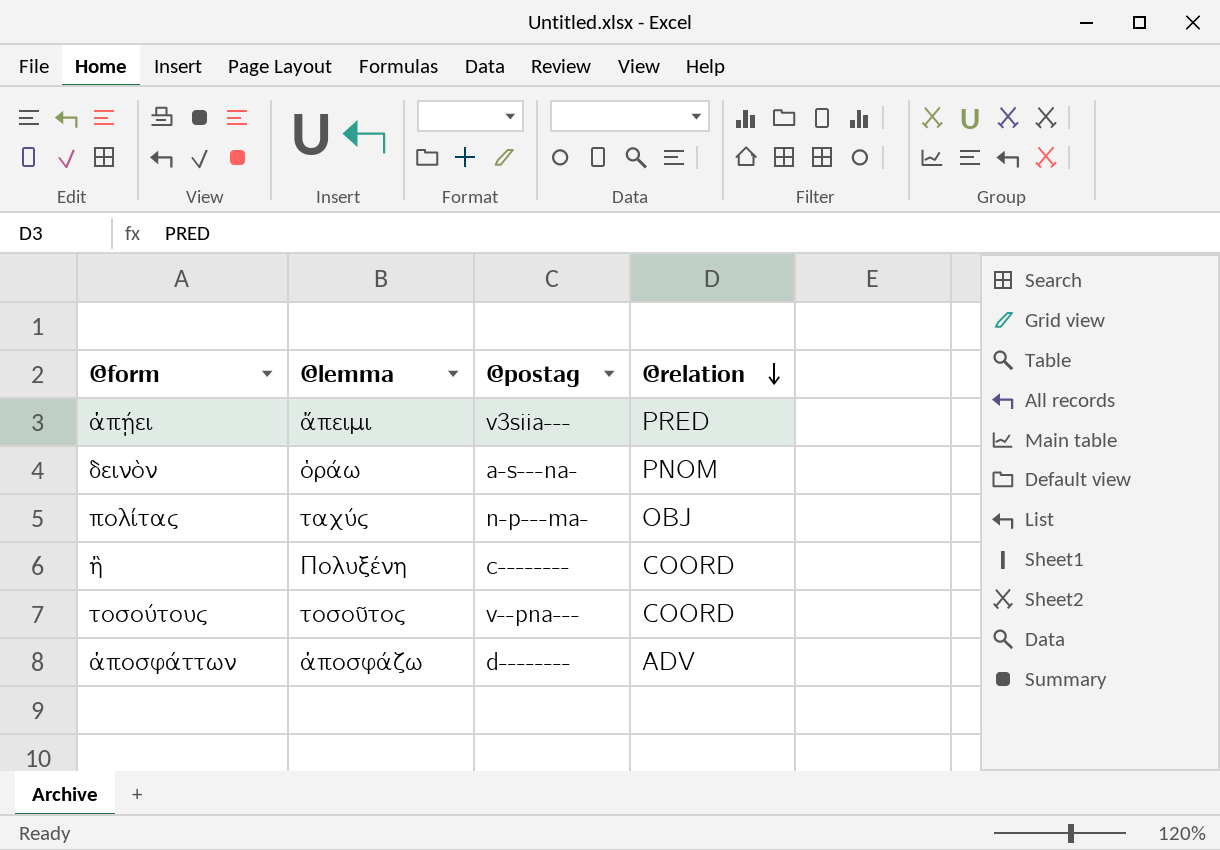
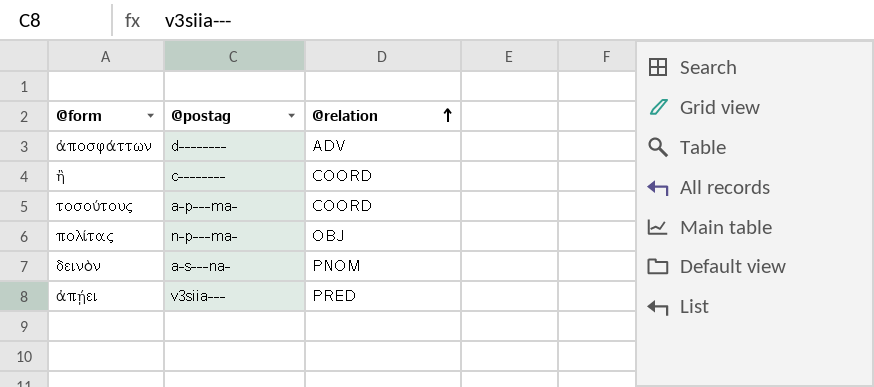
row order: @relation descending -> @relation ascending
column @lemma | position: 2 -> none
τοσούτους | @postag: v--pna--- -> a-p---ma-

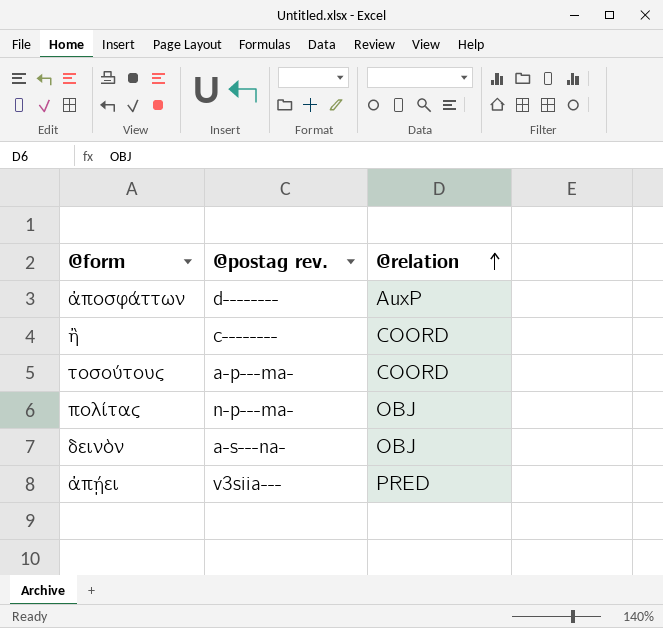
column name: @postag -> @postag rev.
ἀποσφάττων | @relation: ADV -> AuxP
δεινὸν | @relation: PNOM -> OBJ

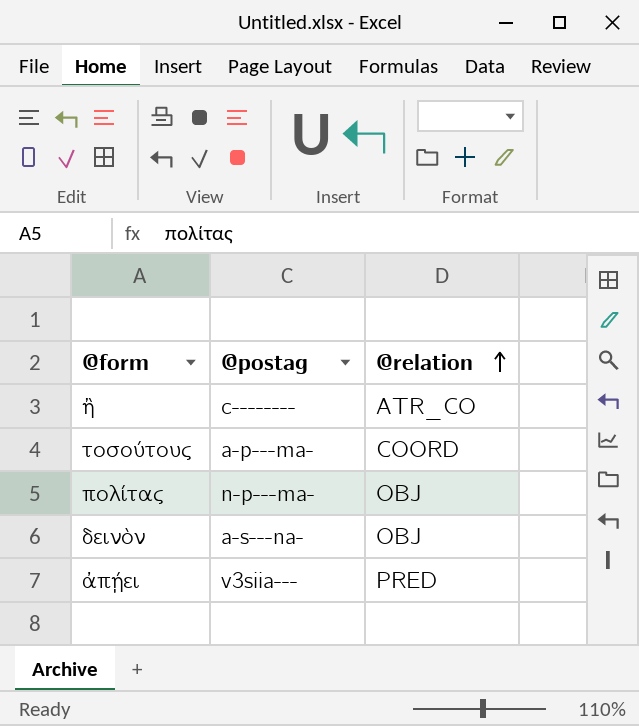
column name: @postag rev. -> @postag
row ἀποσφάττων: d-------- | AuxP -> none
ἢ | @relation: COORD -> ATR_CO

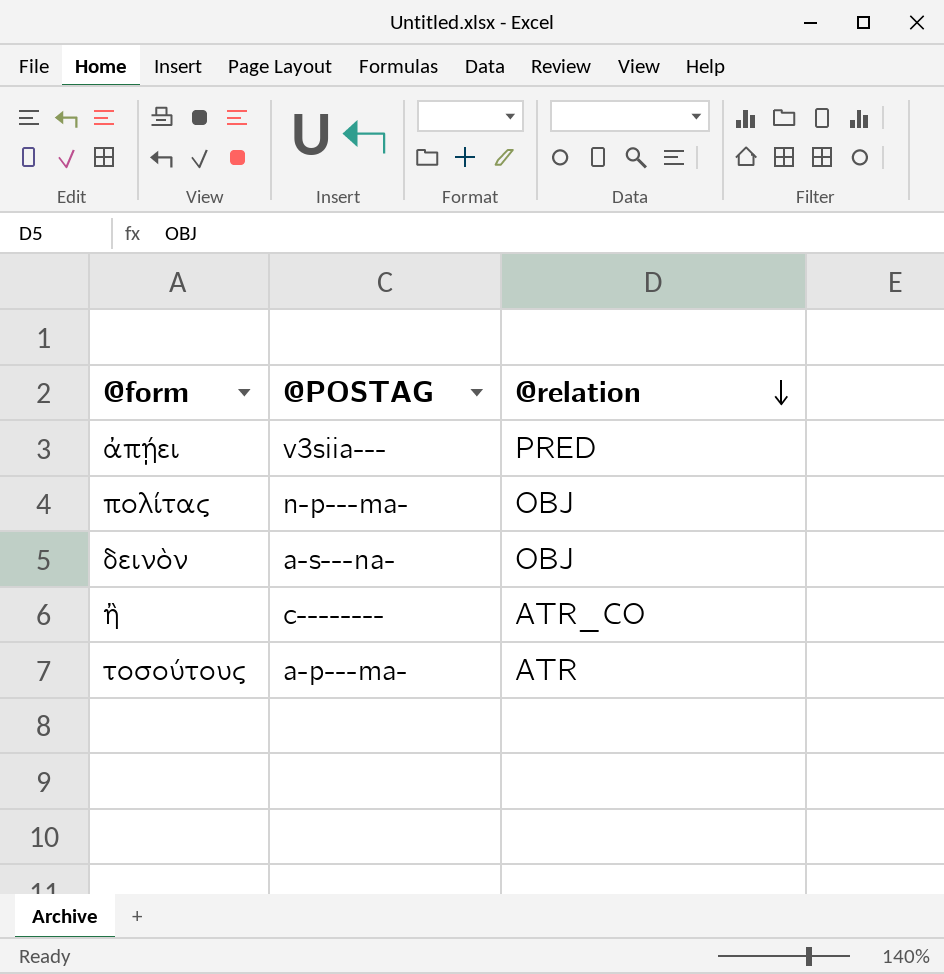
row order: @relation ascending -> @relation descending
column name: @postag -> @POSTAG
τοσούτους | @relation: COORD -> ATR

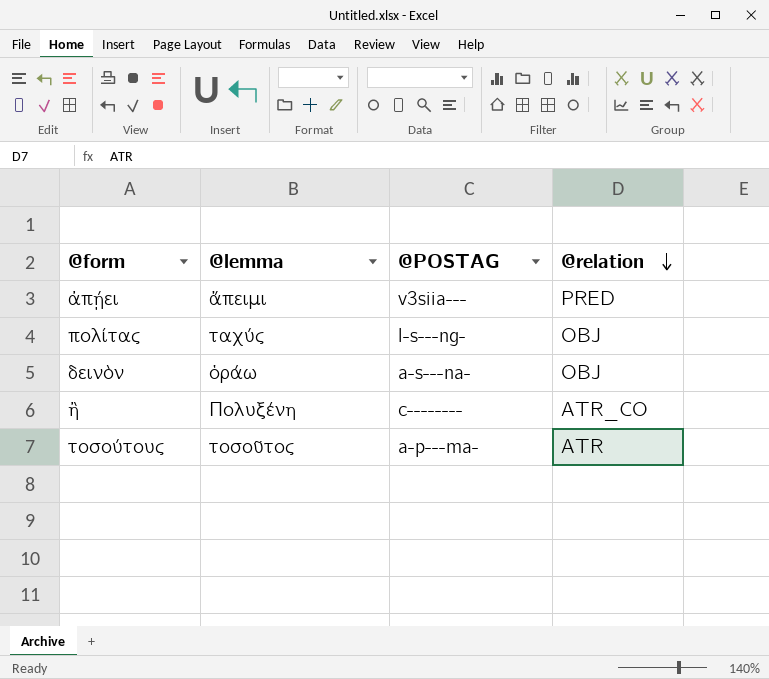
column @lemma | position: none -> 2
πολίτας | @POSTAG: n-p---ma- -> l-s---ng-

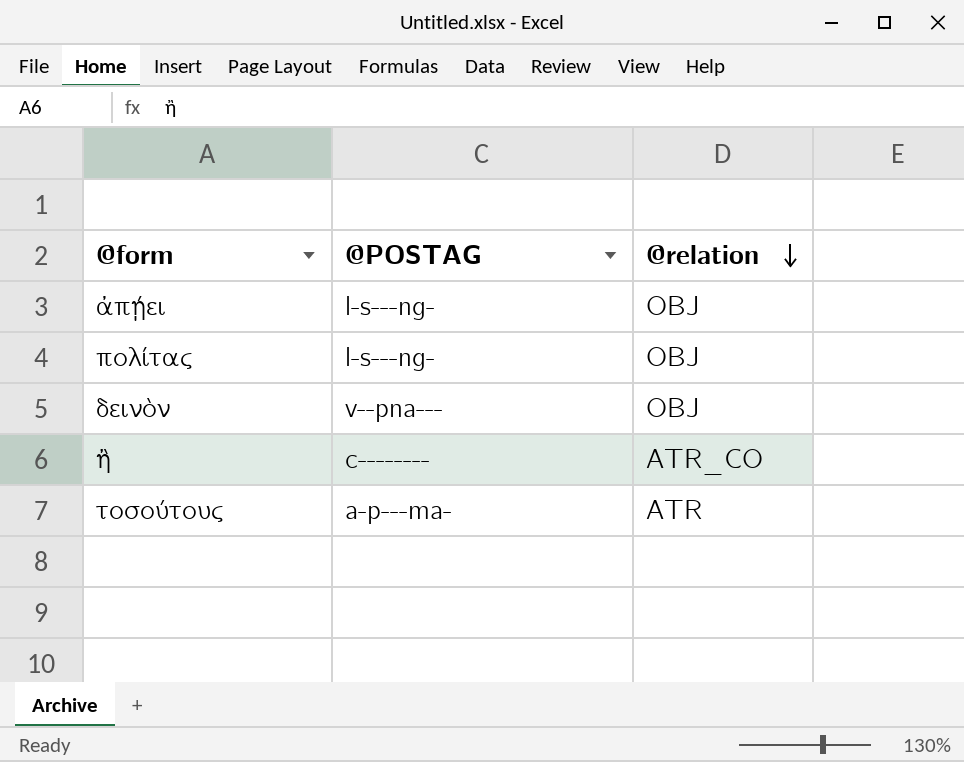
column @lemma | position: 2 -> none
ἀπῄει | @POSTAG: v3siia--- -> l-s---ng-
ἀπῄει | @relation: PRED -> OBJ
δεινὸν | @POSTAG: a-s---na- -> v--pna---

